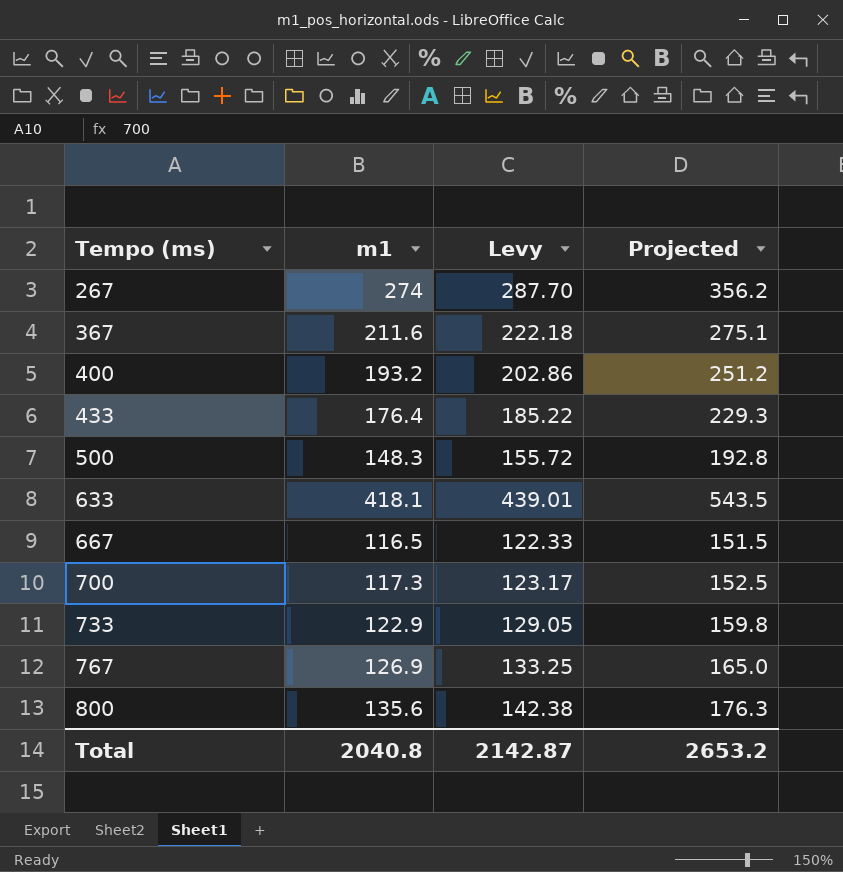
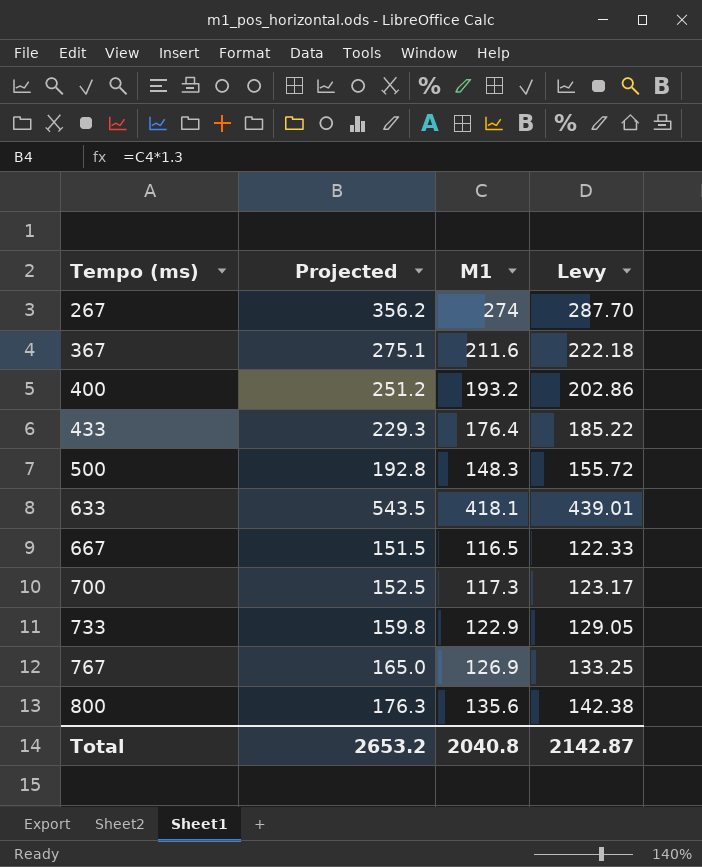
column Projected | position: 4 -> 2
column name: m1 -> M1

